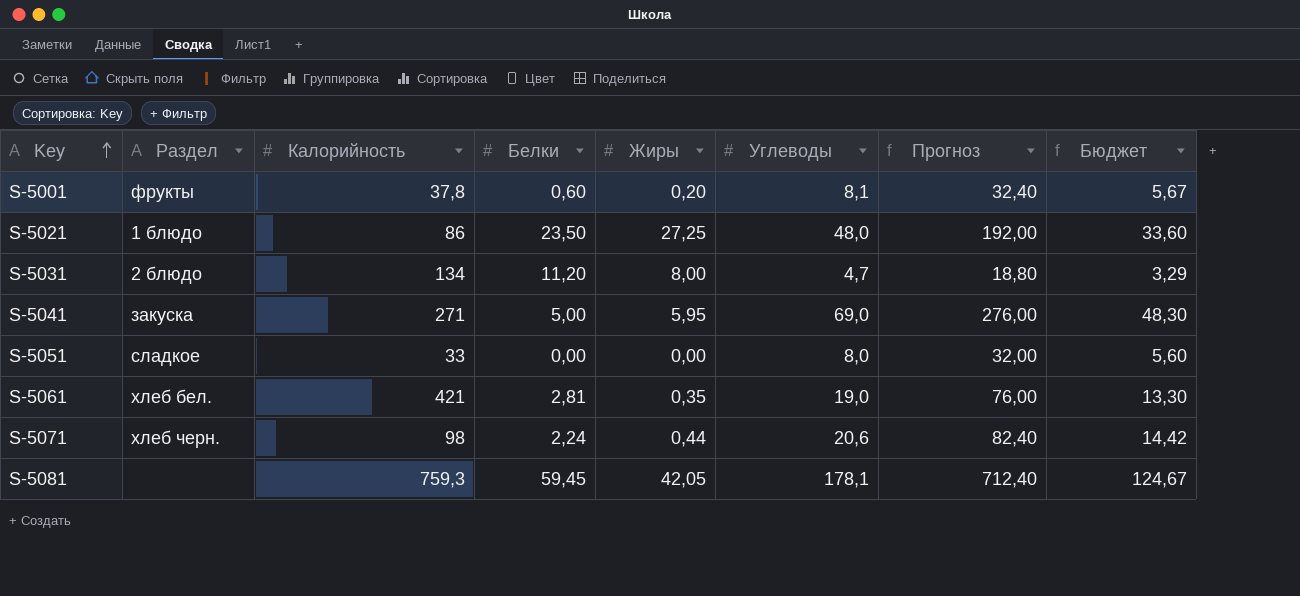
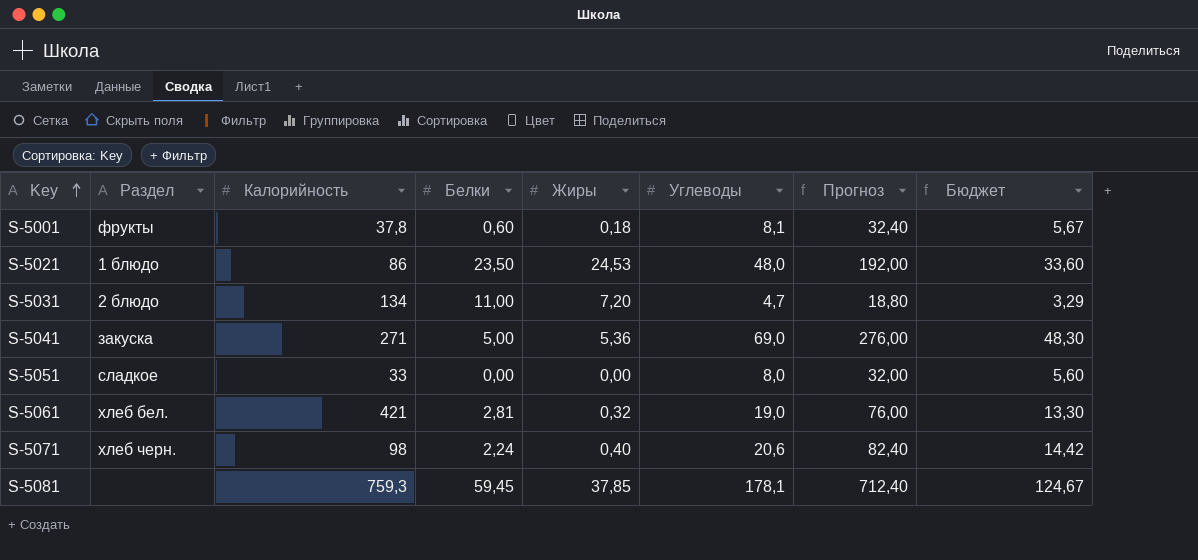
S-5001 | Жиры: 0,20 -> 0,18
S-5021 | Жиры: 27,25 -> 24,53
S-5031 | Белки: 11,20 -> 11,00
S-5031 | Жиры: 8,00 -> 7,20
S-5041 | Жиры: 5,95 -> 5,36
S-5061 | Жиры: 0,35 -> 0,32
S-5071 | Жиры: 0,44 -> 0,40
S-5081 | Жиры: 42,05 -> 37,85

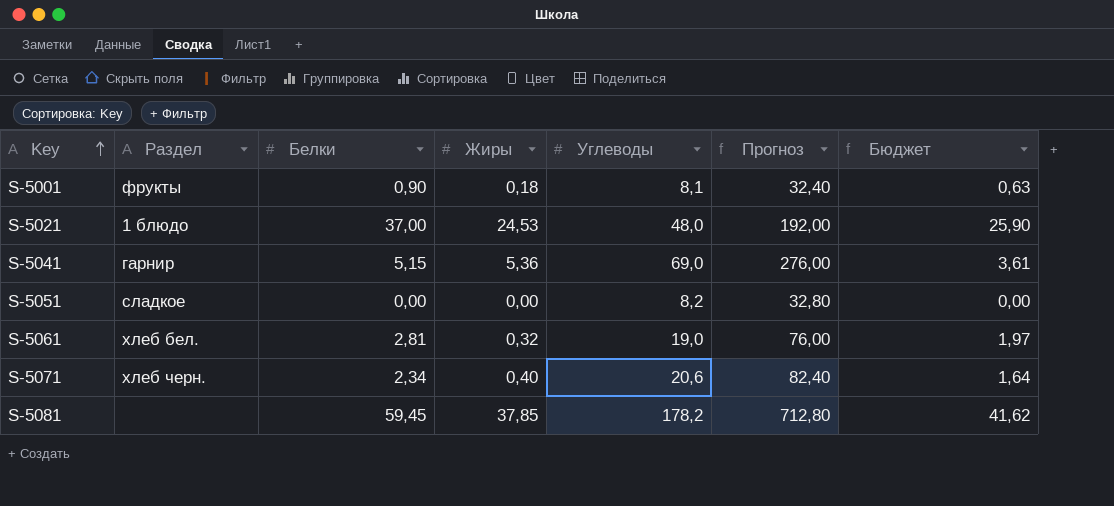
column Калорийность | position: 3 -> none
column Бюджет | formula: [Углеводы] * 0,7 -> [Белки] * 0,7
row S-5031: 2 блюдо | 134 | 11,00 | 7,20 | 4,7 | 18,80 | 3,29 -> none
S-5001 | Белки: 0,60 -> 0,90
S-5021 | Белки: 23,50 -> 37,00
S-5041 | Раздел: закуска -> гарнир
S-5041 | Белки: 5,00 -> 5,15
S-5051 | Углеводы: 8,0 -> 8,2
S-5051 | Прогноз: 32,00 -> 32,80
S-5071 | Белки: 2,24 -> 2,34
S-5081 | Углеводы: 178,1 -> 178,2
S-5081 | Прогноз: 712,40 -> 712,80

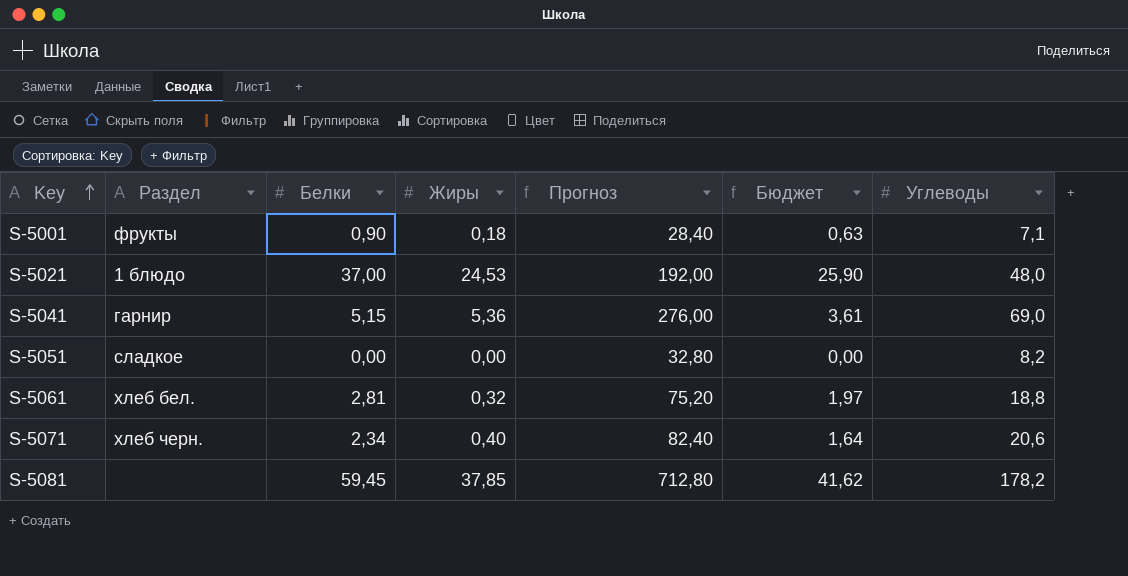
column Углеводы | position: 5 -> 7
S-5001 | Прогноз: 32,40 -> 28,40
S-5001 | Углеводы: 8,1 -> 7,1
S-5061 | Прогноз: 76,00 -> 75,20
S-5061 | Углеводы: 19,0 -> 18,8

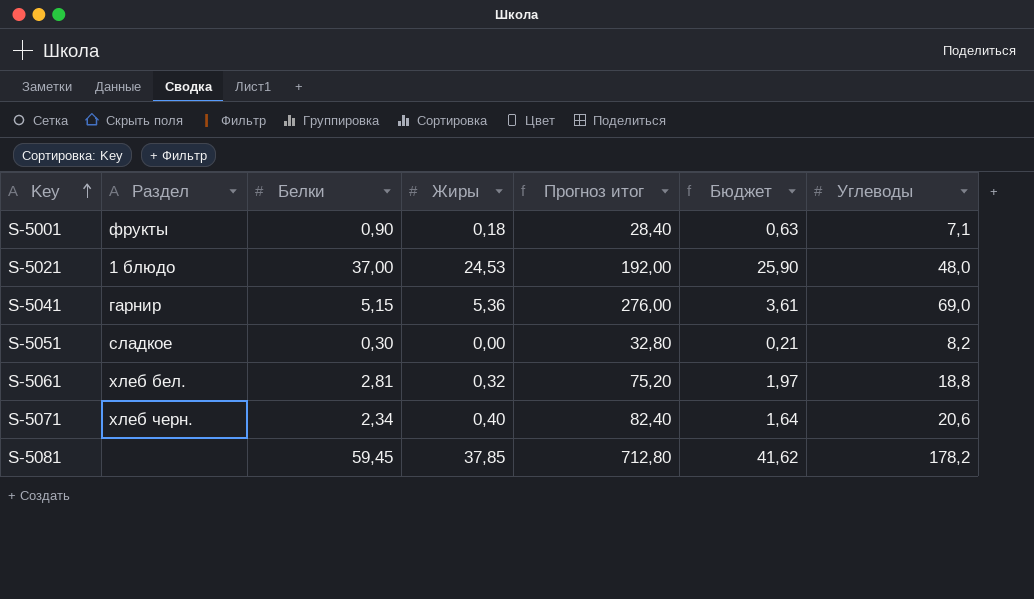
column name: Прогноз -> Прогноз итог
S-5051 | Белки: 0,00 -> 0,30
S-5051 | Бюджет: 0,00 -> 0,21

